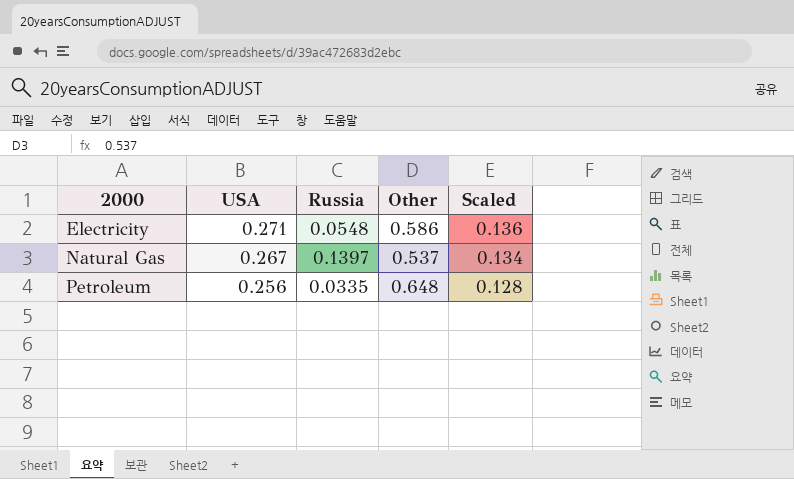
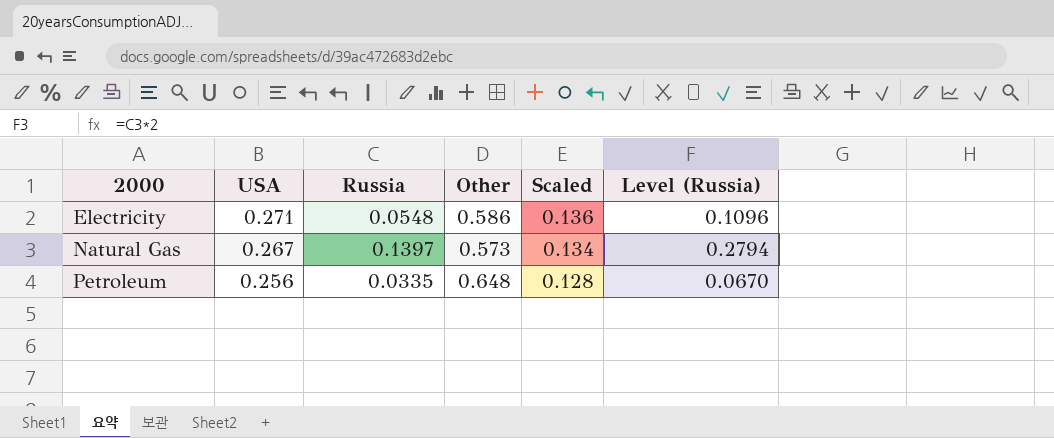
column Level (Russia) | formula: none -> [Russia] * 2
Natural Gas | Other: 0.537 -> 0.573

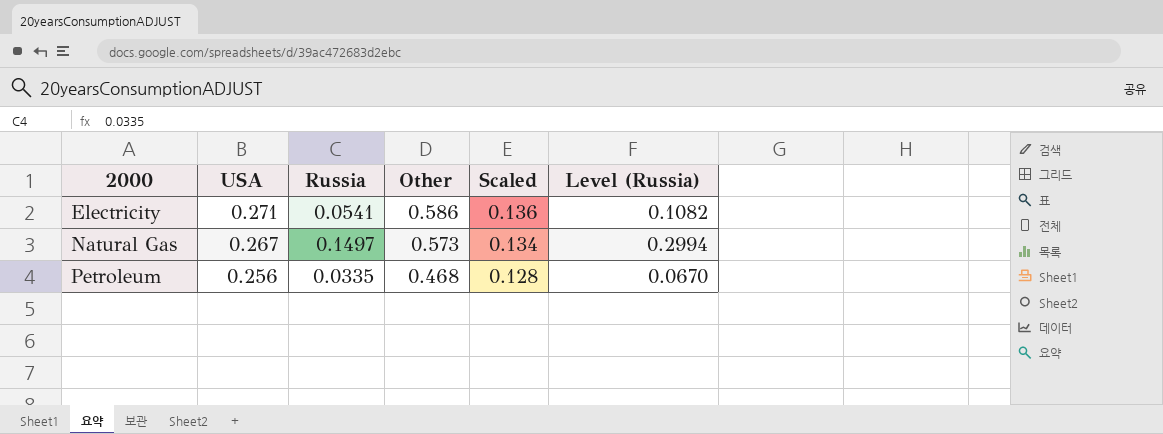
Electricity | Russia: 0.0548 -> 0.0541
Electricity | Level (Russia): 0.1096 -> 0.1082
Natural Gas | Russia: 0.1397 -> 0.1497
Natural Gas | Level (Russia): 0.2794 -> 0.2994
Petroleum | Other: 0.648 -> 0.468

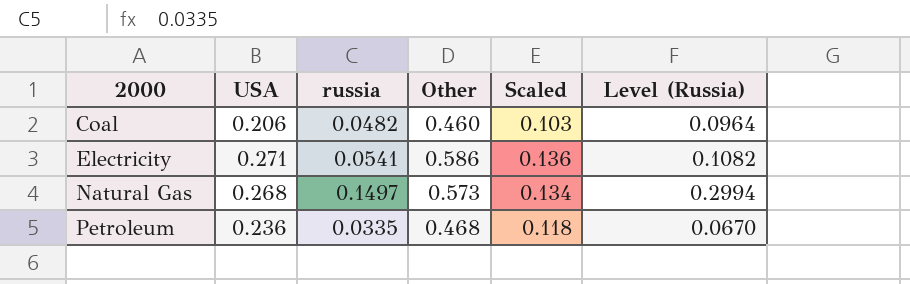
column name: Russia -> russia
row Coal: none -> 0.206 | 0.0482 | 0.460 | 0.103 | 0.0964
Natural Gas | USA: 0.267 -> 0.268
Petroleum | USA: 0.256 -> 0.236
Petroleum | Scaled: 0.128 -> 0.118

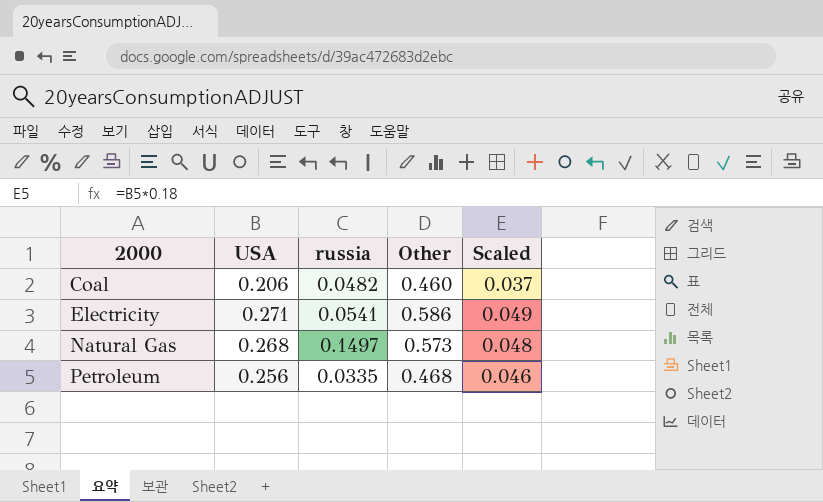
column Level (Russia) | formula: [russia] * 2 -> none
column Scaled | formula: [USA] * 0.5 -> [USA] * 0.18
Petroleum | USA: 0.236 -> 0.256

